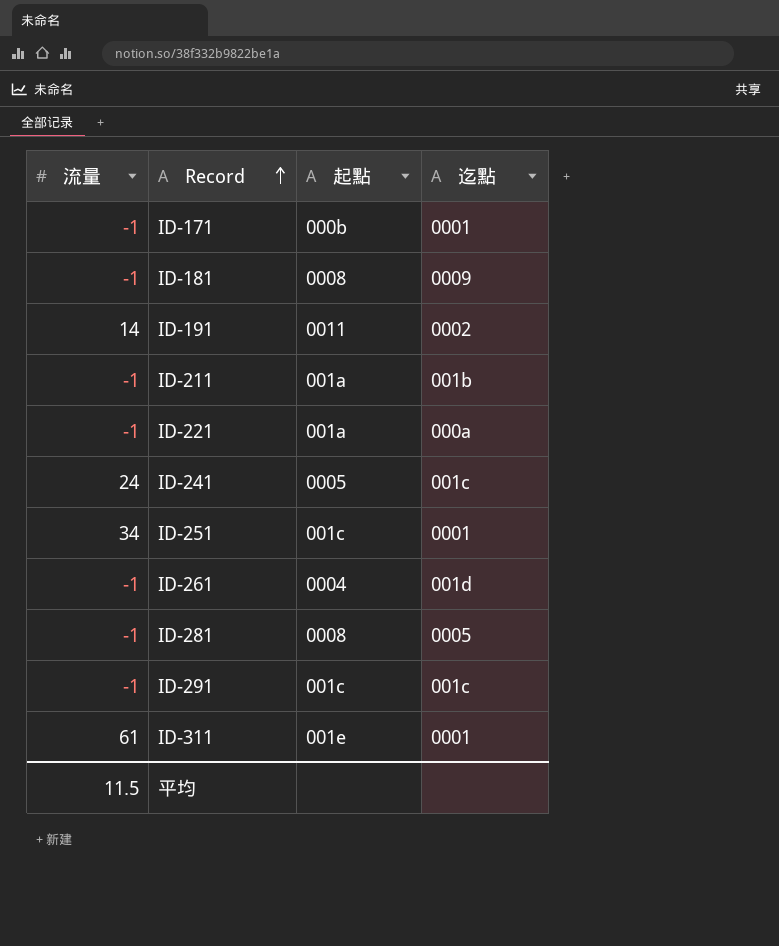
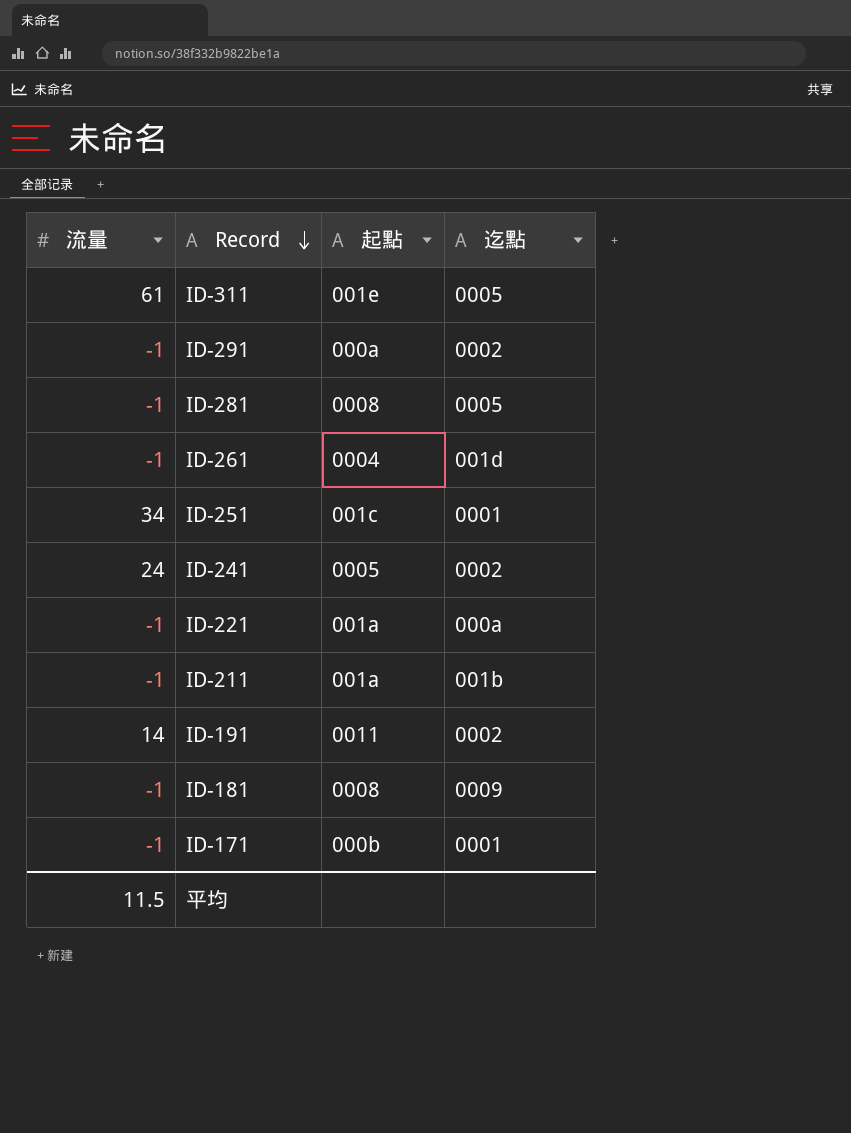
row order: Record ascending -> Record descending
ID-311 | 迄點: 0001 -> 0005
ID-291 | 起點: 001c -> 000a
ID-291 | 迄點: 001c -> 0002
ID-241 | 迄點: 001c -> 0002

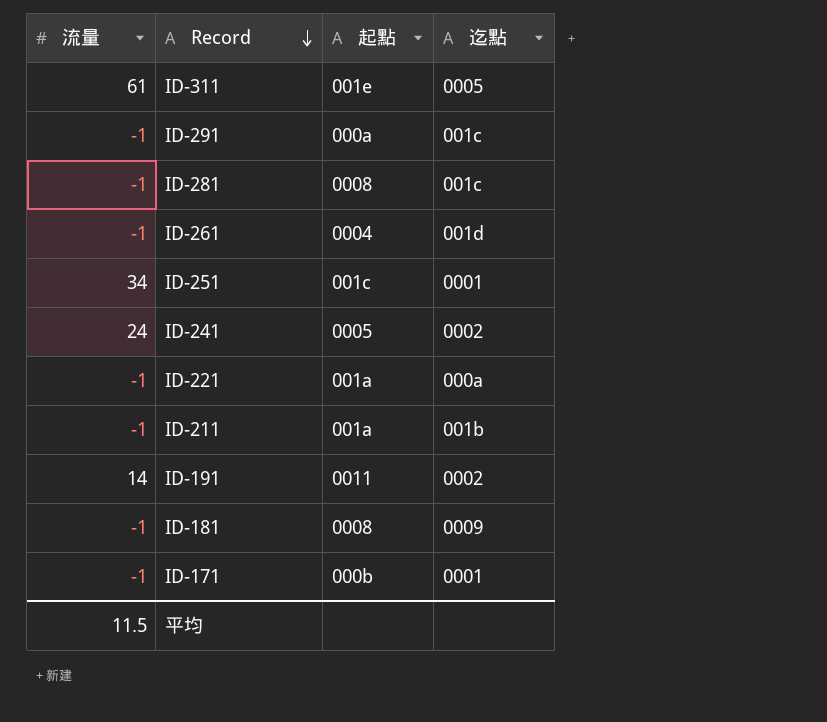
ID-291 | 迄點: 0002 -> 001c
ID-281 | 迄點: 0005 -> 001c

